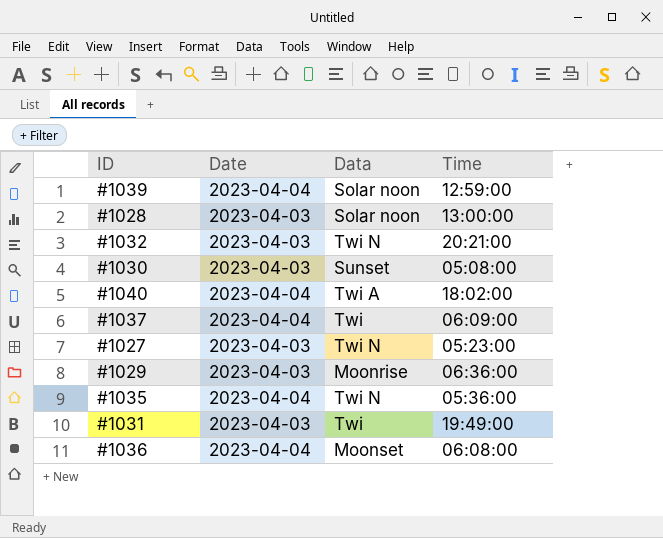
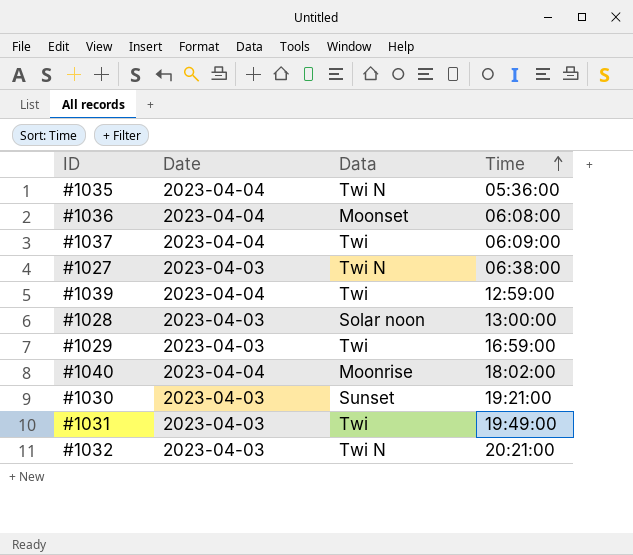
row order: none -> Time ascending
#1027 | Time: 05:23:00 -> 06:38:00
#1039 | Data: Solar noon -> Twi
#1029 | Data: Moonrise -> Twi
#1029 | Time: 06:36:00 -> 16:59:00
#1040 | Data: Twi A -> Moonrise
#1030 | Time: 05:08:00 -> 19:21:00

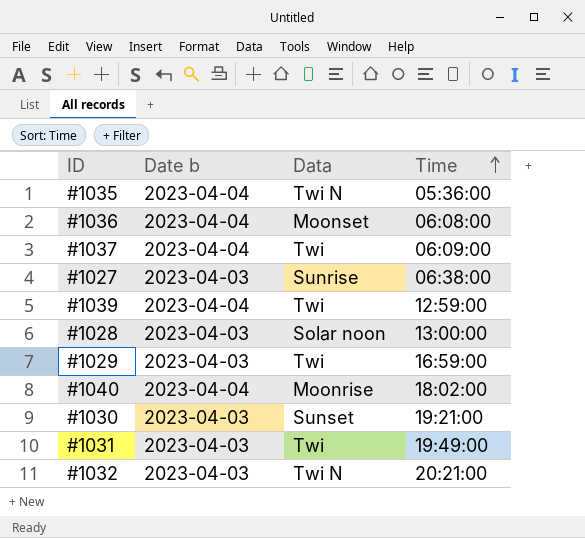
column name: Date -> Date b
#1027 | Data: Twi N -> Sunrise

